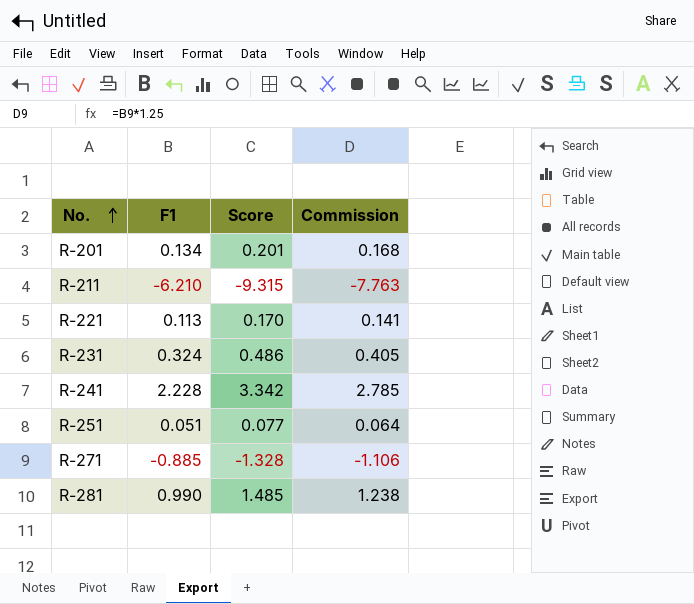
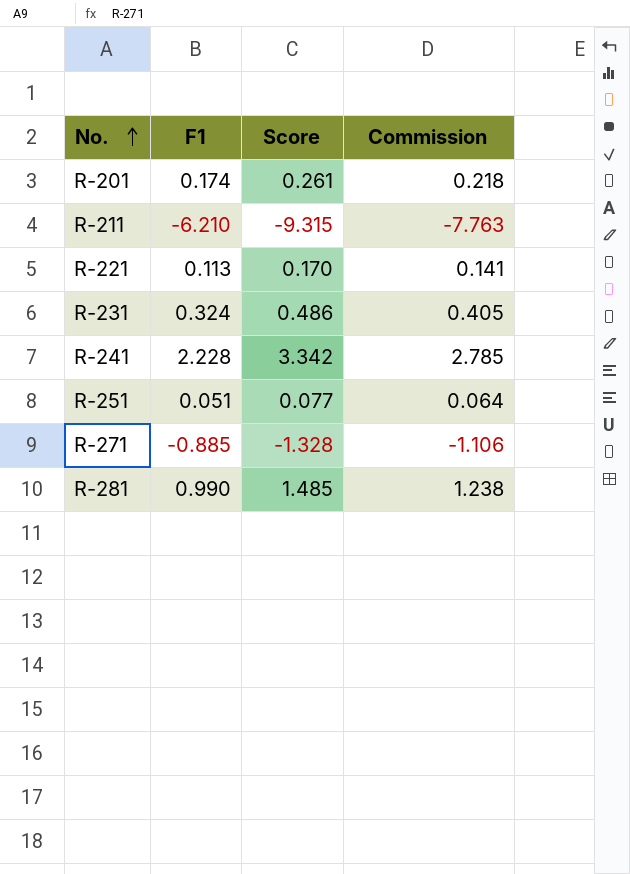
R-201 | F1: 0.134 -> 0.174
R-201 | Score: 0.201 -> 0.261
R-201 | Commission: 0.168 -> 0.218

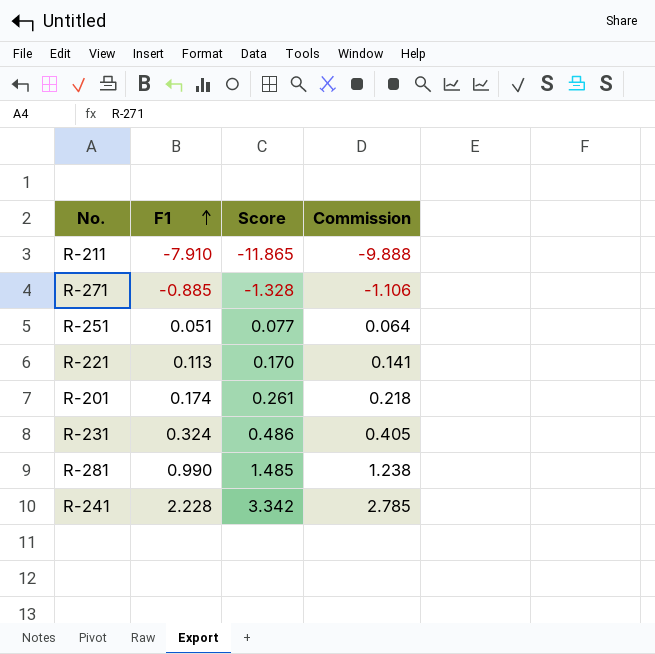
row order: No. ascending -> F1 ascending
R-211 | F1: -6.210 -> -7.910
R-211 | Score: -9.315 -> -11.865
R-211 | Commission: -7.763 -> -9.888

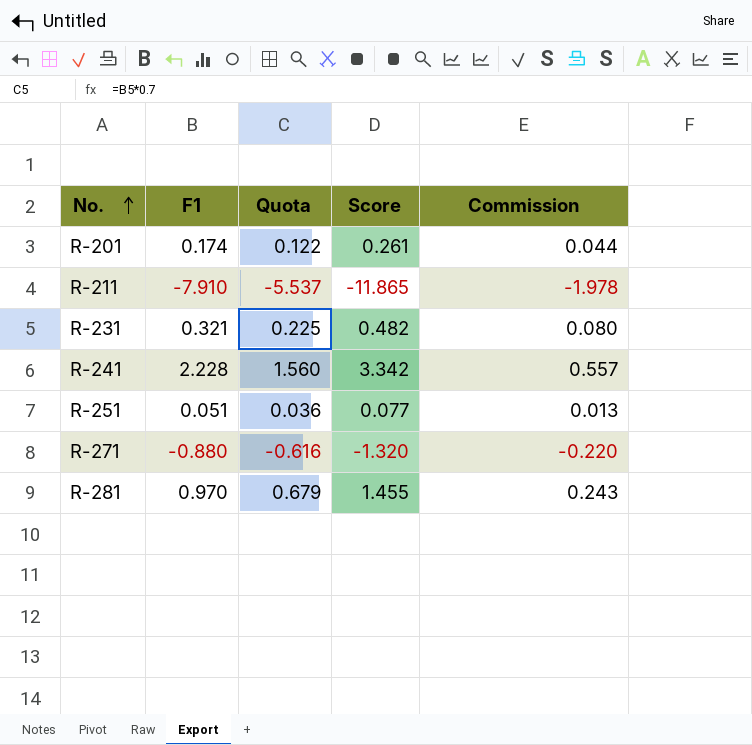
row order: F1 ascending -> No. ascending
column Quota | formula: none -> [F1] * 0.7
column Commission | formula: [F1] * 1.25 -> [F1] * 0.25
row R-221: 0.113 | 0.170 | 0.141 -> none
R-231 | F1: 0.324 -> 0.321
R-231 | Score: 0.486 -> 0.482
R-271 | F1: -0.885 -> -0.880
R-271 | Score: -1.328 -> -1.320
R-281 | F1: 0.990 -> 0.970
R-281 | Score: 1.485 -> 1.455

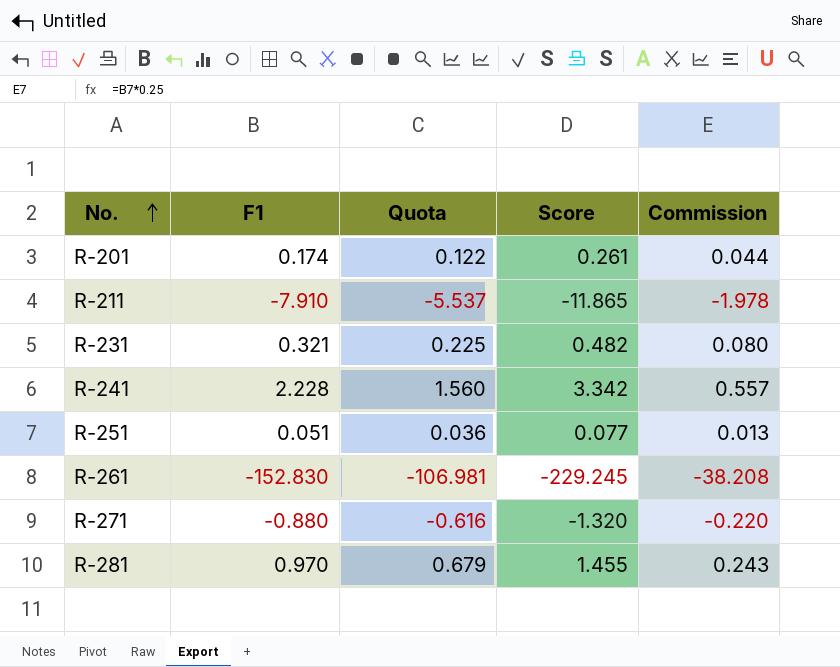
row R-261: none -> -152.830 | -106.981 | -229.245 | -38.208

